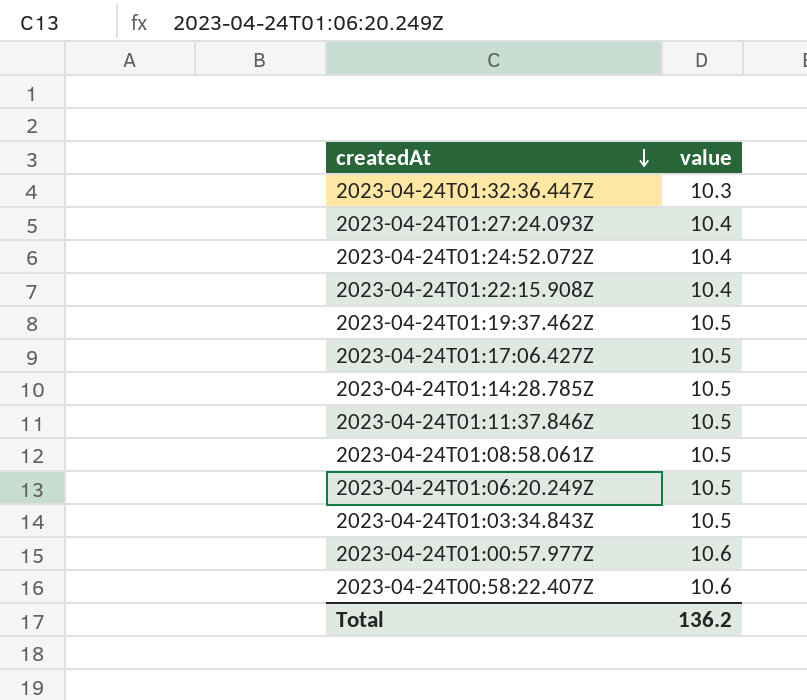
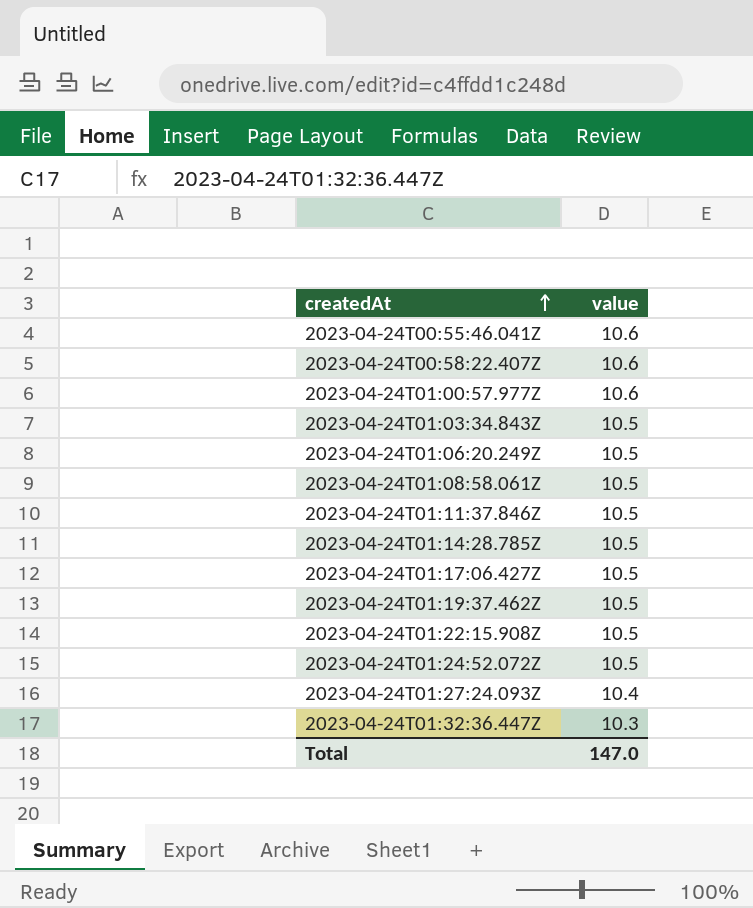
row order: createdAt descending -> createdAt ascending
row 2023-04-24T00:55:46.041Z: none -> 10.6
2023-04-24T01:22:15.908Z | value: 10.4 -> 10.5
2023-04-24T01:24:52.072Z | value: 10.4 -> 10.5
Total | value: 136.2 -> 147.0

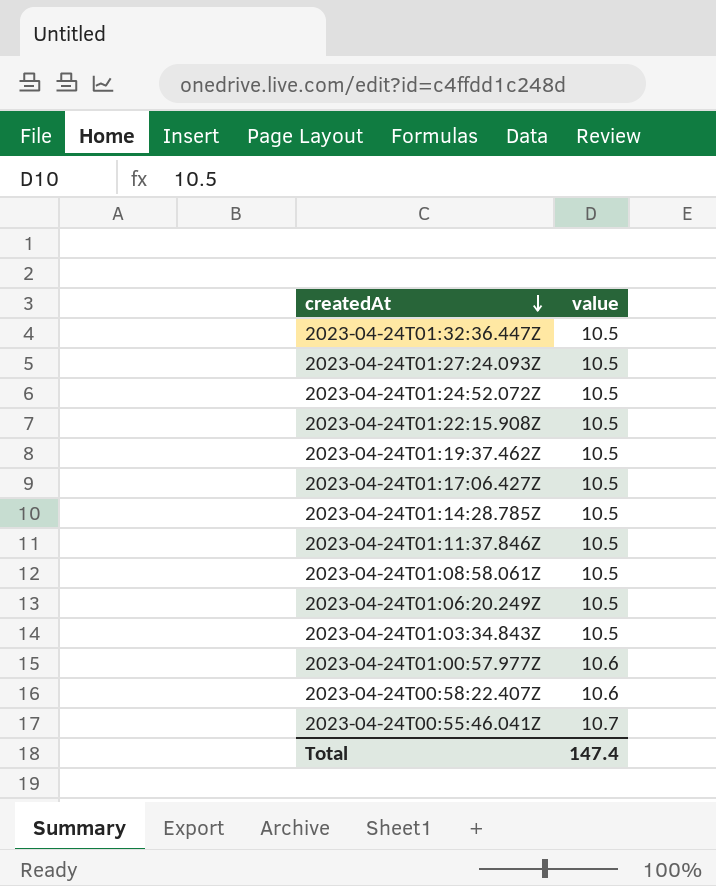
row order: createdAt ascending -> createdAt descending
2023-04-24T01:32:36.447Z | value: 10.3 -> 10.5
2023-04-24T01:27:24.093Z | value: 10.4 -> 10.5
2023-04-24T00:55:46.041Z | value: 10.6 -> 10.7
Total | value: 147.0 -> 147.4

